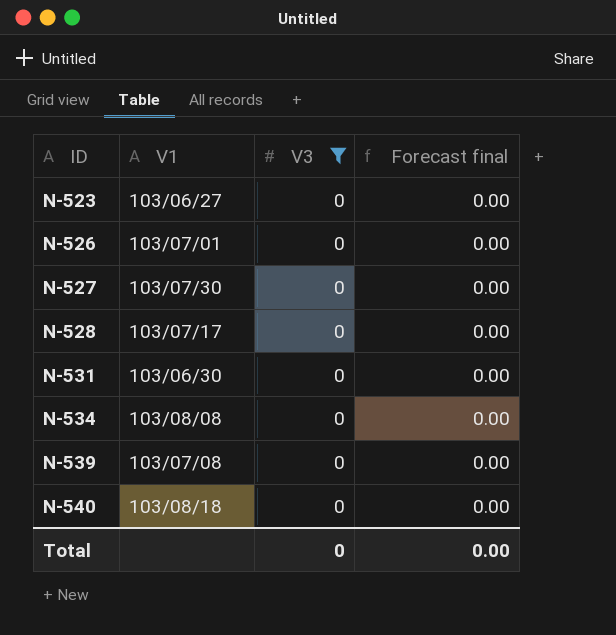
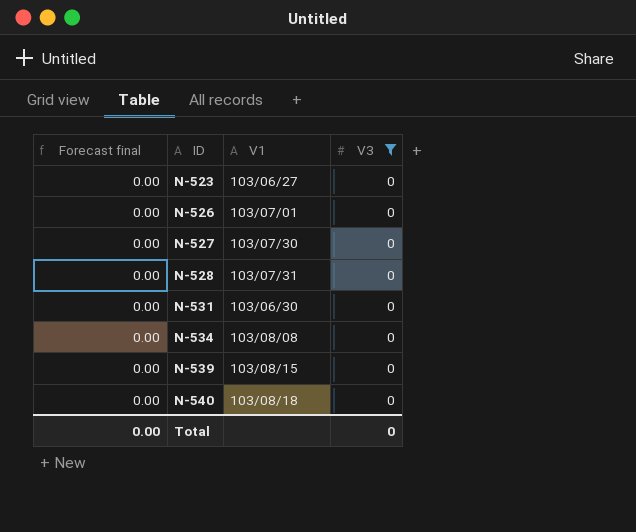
column Forecast final | position: 4 -> 1
N-528 | V1: 103/07/17 -> 103/07/31
N-539 | V1: 103/07/08 -> 103/08/15

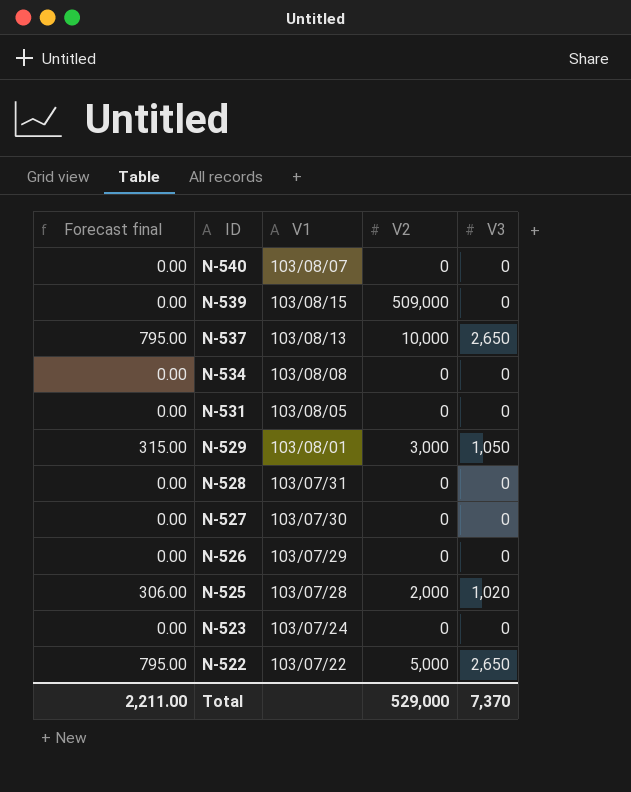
filter: V3 = 0 -> none
row order: ID ascending -> ID descending
column V2 | position: none -> 4
N-540 | V1: 103/08/18 -> 103/08/07
N-531 | V1: 103/06/30 -> 103/08/05
N-526 | V1: 103/07/01 -> 103/07/29
N-523 | V1: 103/06/27 -> 103/07/24
Total | Forecast final: 0.00 -> 2,211.00
Total | V3: 0 -> 7,370

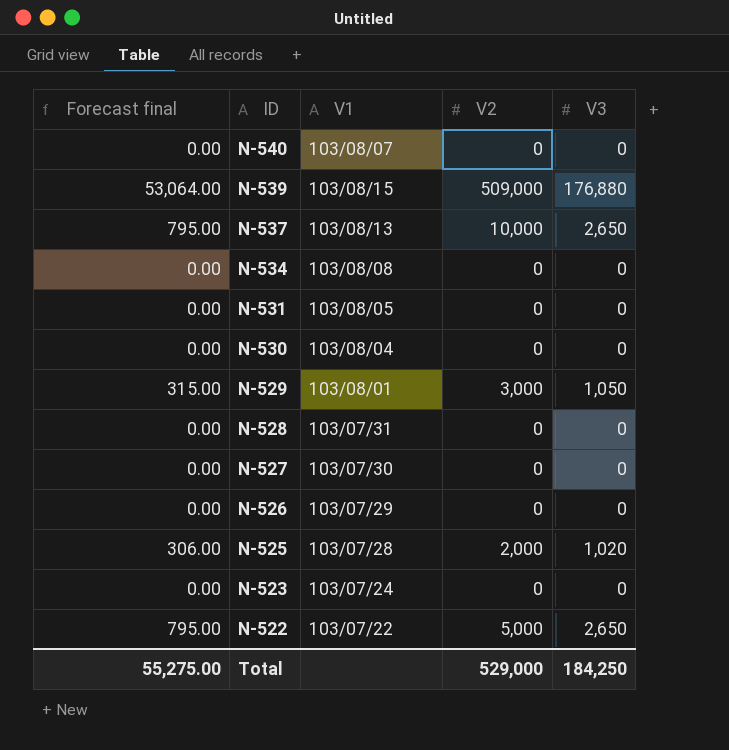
N-539 | Forecast final: 0.00 -> 53,064.00
N-539 | V3: 0 -> 176,880
row N-530: none -> 0.00 | 103/08/04 | 0 | 0
Total | Forecast final: 2,211.00 -> 55,275.00
Total | V3: 7,370 -> 184,250

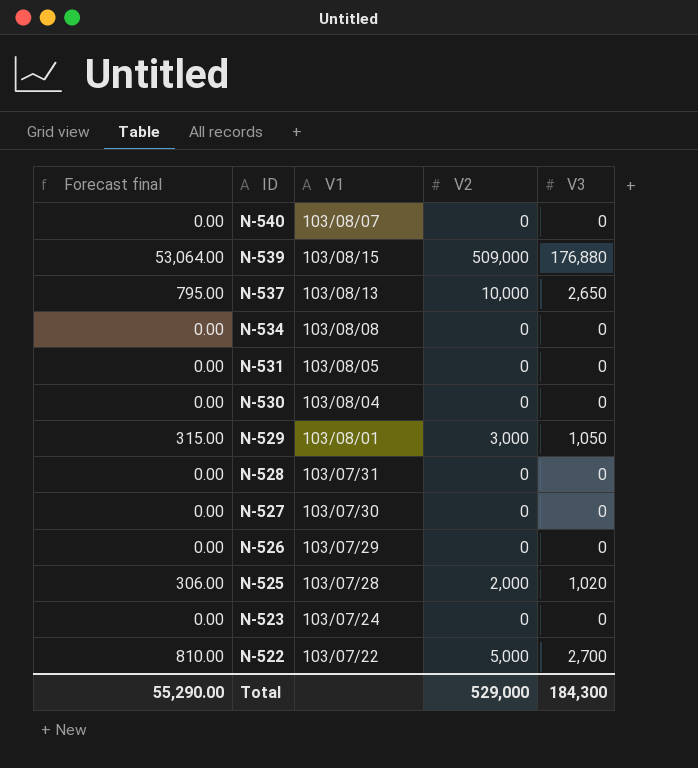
N-522 | Forecast final: 795.00 -> 810.00
N-522 | V3: 2,650 -> 2,700
Total | Forecast final: 55,275.00 -> 55,290.00
Total | V3: 184,250 -> 184,300

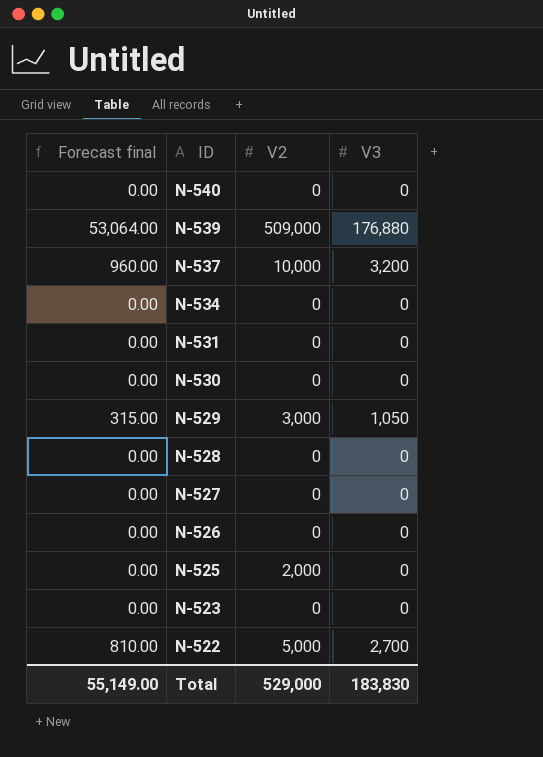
column V1 | position: 3 -> none
N-537 | Forecast final: 795.00 -> 960.00
N-537 | V3: 2,650 -> 3,200
N-525 | Forecast final: 306.00 -> 0.00
N-525 | V3: 1,020 -> 0
Total | Forecast final: 55,290.00 -> 55,149.00
Total | V3: 184,300 -> 183,830

